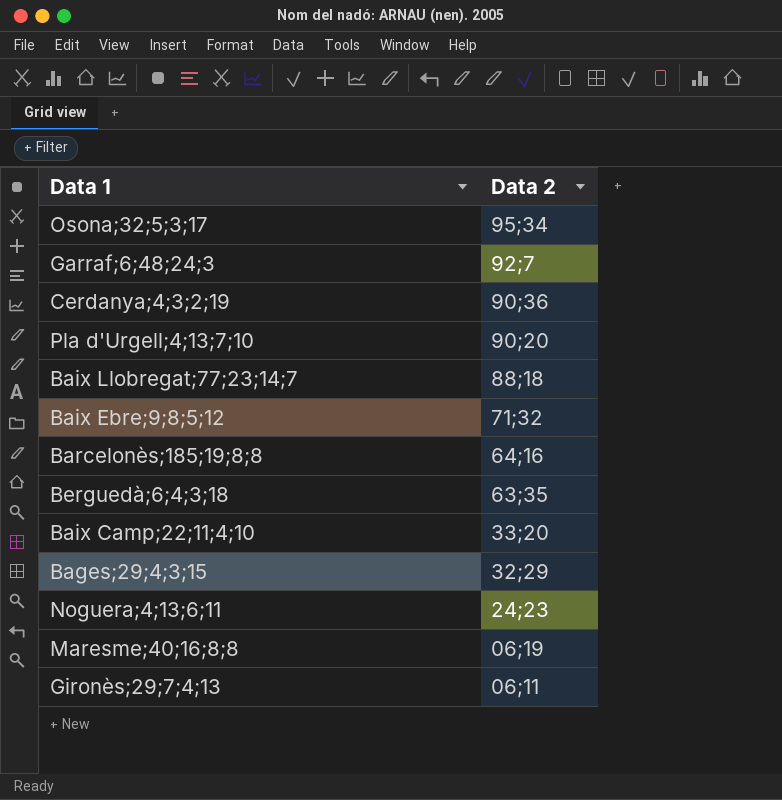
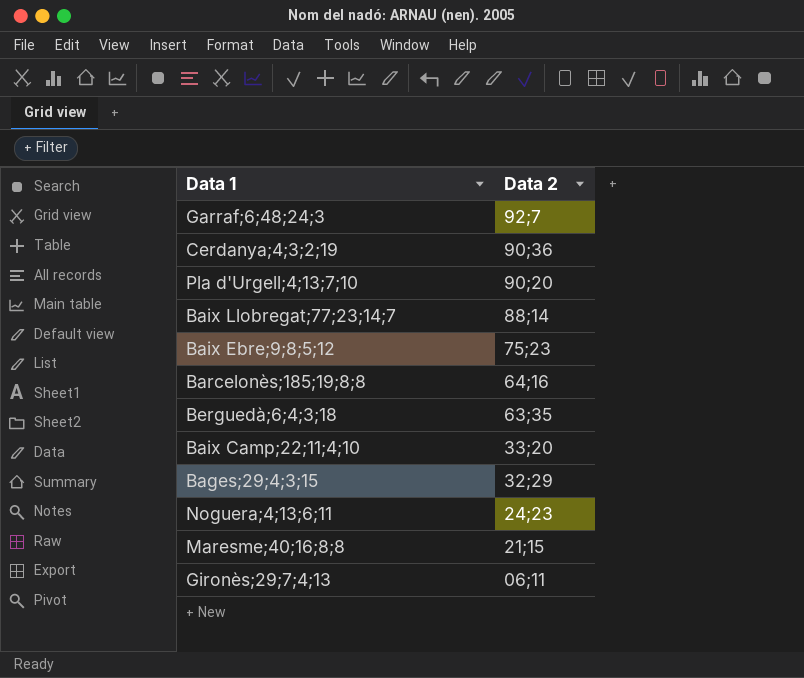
row Osona;32;5;3;17: 95;34 -> none
Baix Llobregat;77;23;14;7 | Data 2: 88;18 -> 88;14
Baix Ebre;9;8;5;12 | Data 2: 71;32 -> 75;23
Maresme;40;16;8;8 | Data 2: 06;19 -> 21;15

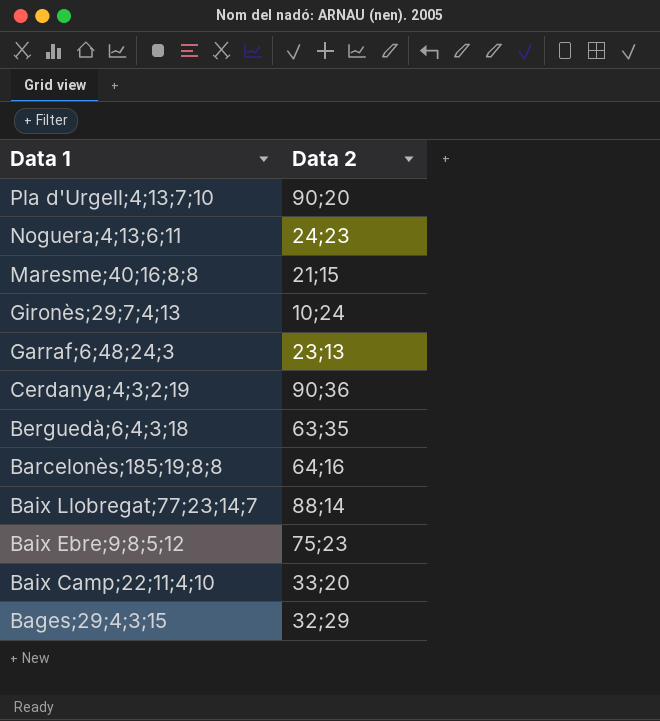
row order: Data 2 descending -> Data 1 descending
Gironès;29;7;4;13 | Data 2: 06;11 -> 10;24
Garraf;6;48;24;3 | Data 2: 92;7 -> 23;13

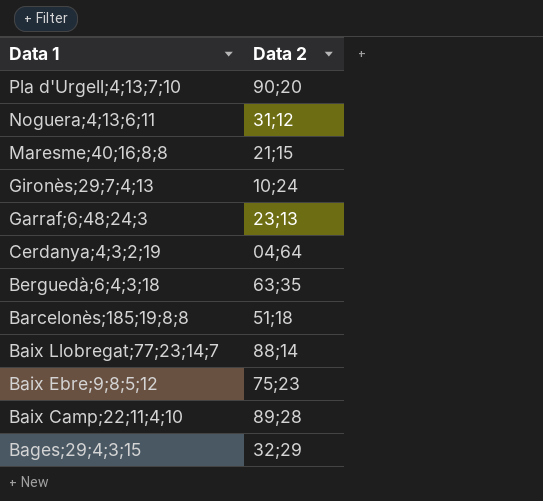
Noguera;4;13;6;11 | Data 2: 24;23 -> 31;12
Cerdanya;4;3;2;19 | Data 2: 90;36 -> 04;64
Barcelonès;185;19;8;8 | Data 2: 64;16 -> 51;18
Baix Camp;22;11;4;10 | Data 2: 33;20 -> 89;28

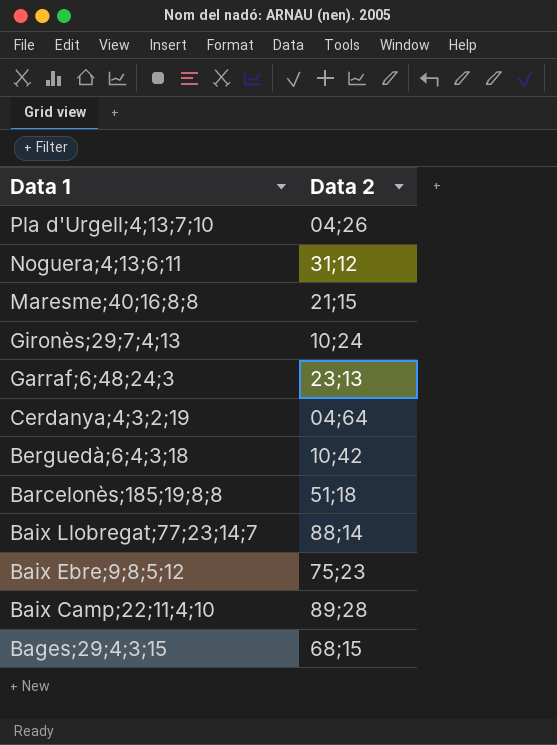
Pla d'Urgell;4;13;7;10 | Data 2: 90;20 -> 04;26
Berguedà;6;4;3;18 | Data 2: 63;35 -> 10;42
Bages;29;4;3;15 | Data 2: 32;29 -> 68;15

